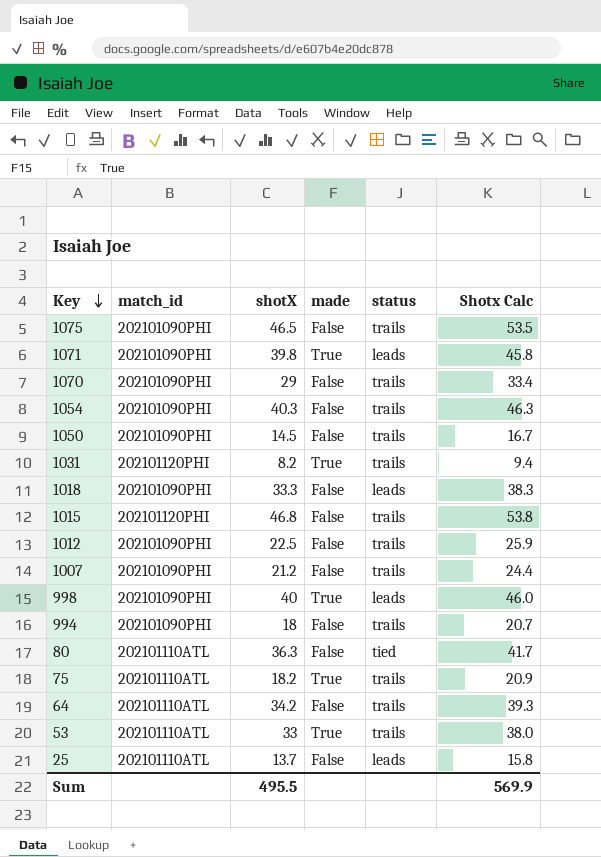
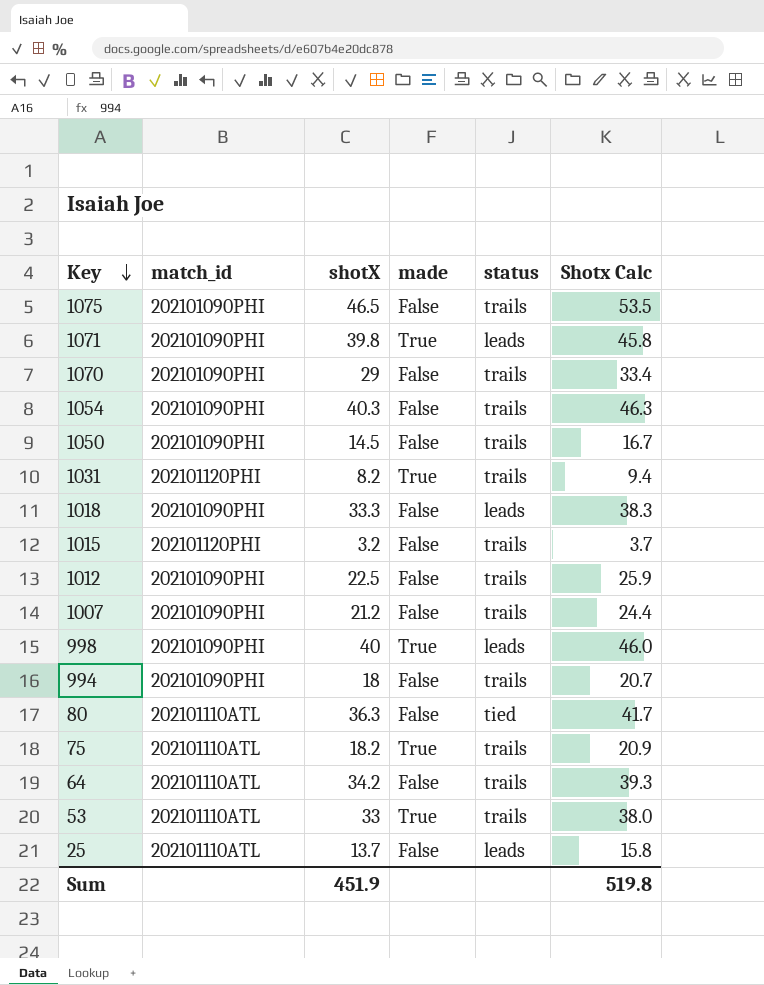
1015 | shotX: 46.8 -> 3.2
1015 | Shotx Calc: 53.8 -> 3.7
Sum | shotX: 495.5 -> 451.9
Sum | Shotx Calc: 569.9 -> 519.8

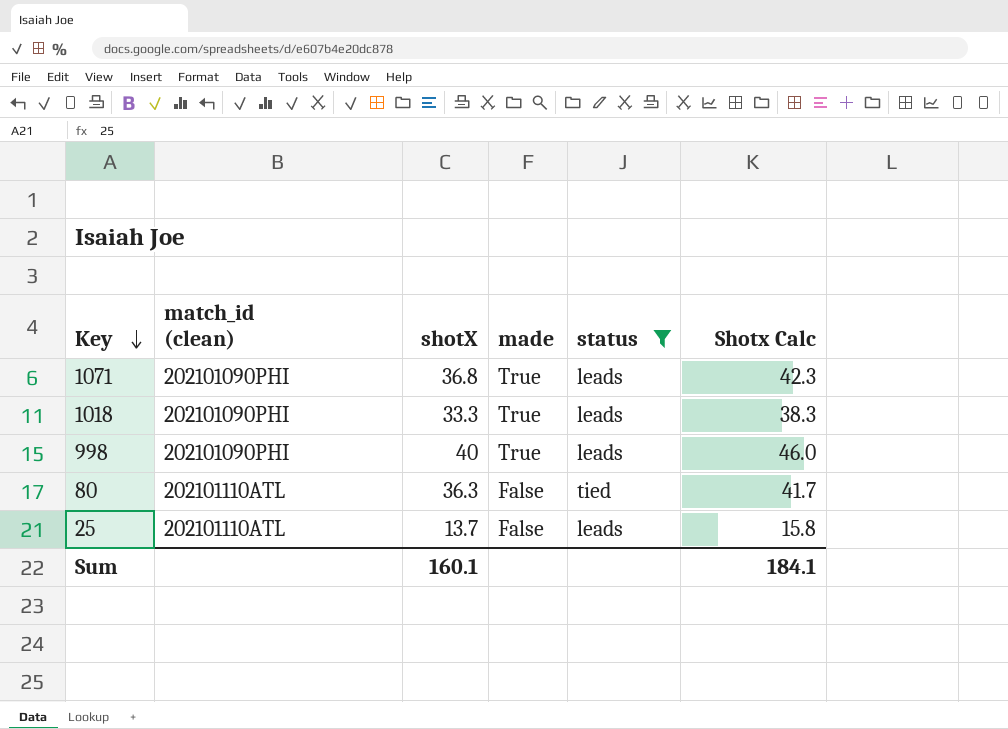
filter: none -> status != trails
column name: match_id -> match_id (clean)
1071 | shotX: 39.8 -> 36.8
1071 | Shotx Calc: 45.8 -> 42.3
1018 | made: False -> True
Sum | shotX: 451.9 -> 160.1
Sum | Shotx Calc: 519.8 -> 184.1

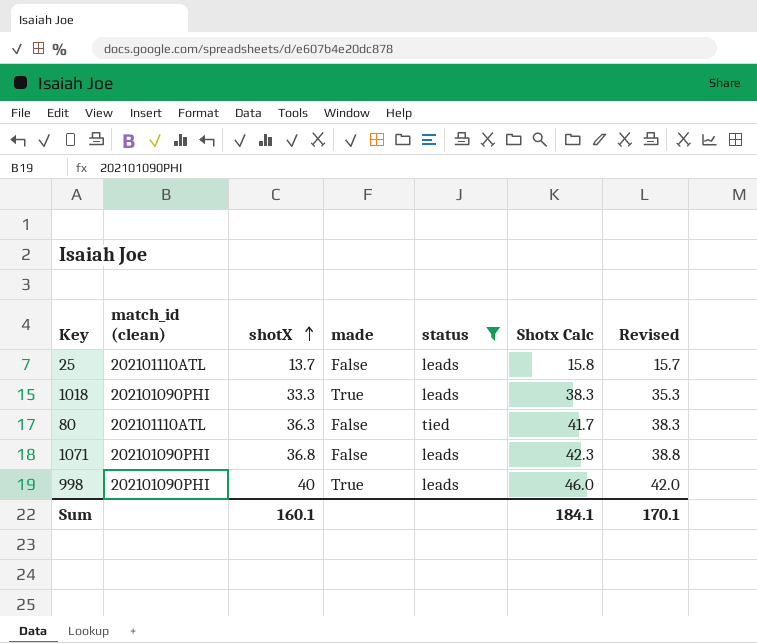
row order: Key descending -> shotX ascending
column Revised | formula: none -> [shotX] + 2
1071 | made: True -> False

